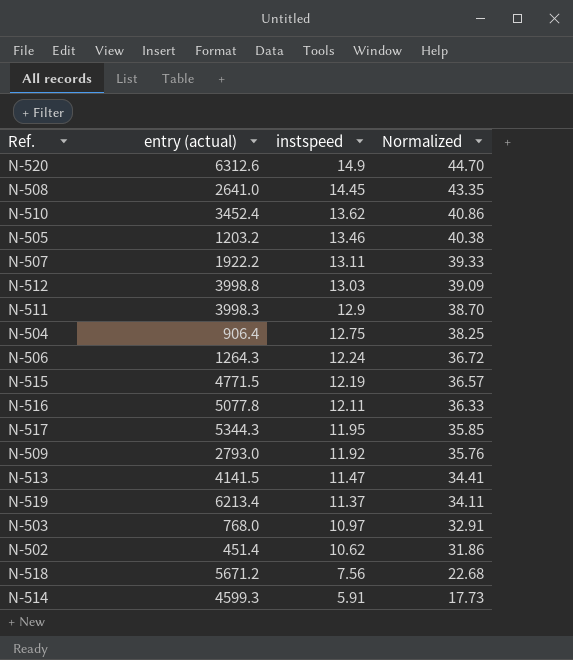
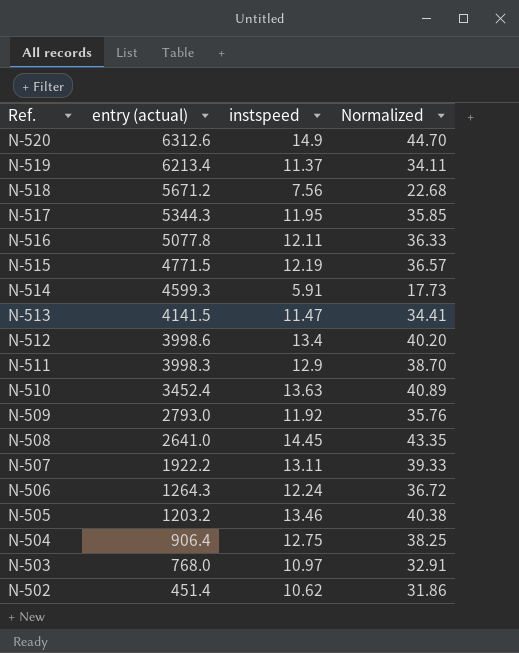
row order: instspeed descending -> Ref. descending
N-512 | entry (actual): 3998.8 -> 3998.6
N-512 | instspeed: 13.03 -> 13.4
N-512 | Normalized: 39.09 -> 40.20
N-510 | instspeed: 13.62 -> 13.63
N-510 | Normalized: 40.86 -> 40.89

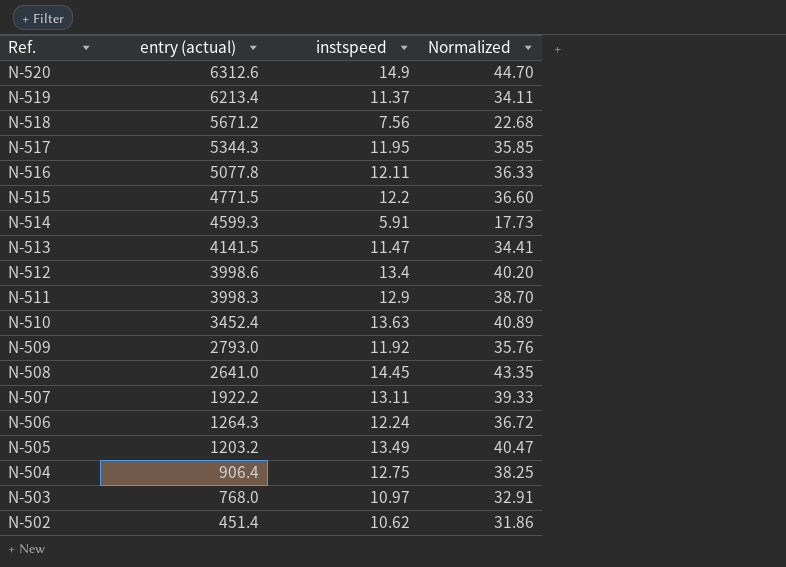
N-515 | instspeed: 12.19 -> 12.2
N-515 | Normalized: 36.57 -> 36.60
N-505 | instspeed: 13.46 -> 13.49
N-505 | Normalized: 40.38 -> 40.47

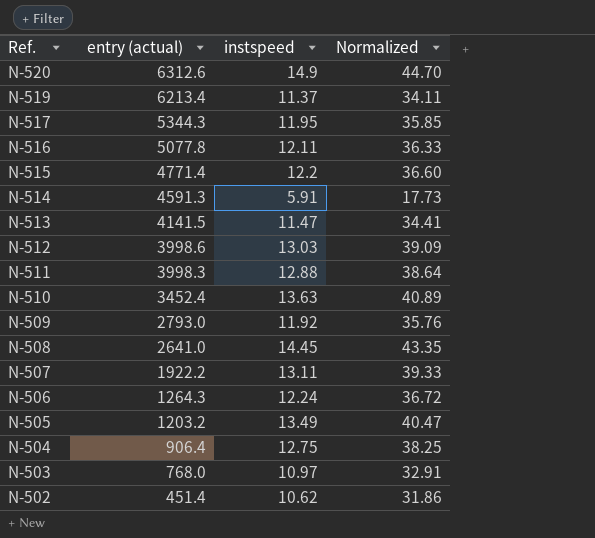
row N-518: 5671.2 | 7.56 | 22.68 -> none
N-515 | entry (actual): 4771.5 -> 4771.4
N-514 | entry (actual): 4599.3 -> 4591.3
N-512 | instspeed: 13.4 -> 13.03
N-512 | Normalized: 40.20 -> 39.09
N-511 | instspeed: 12.9 -> 12.88
N-511 | Normalized: 38.70 -> 38.64

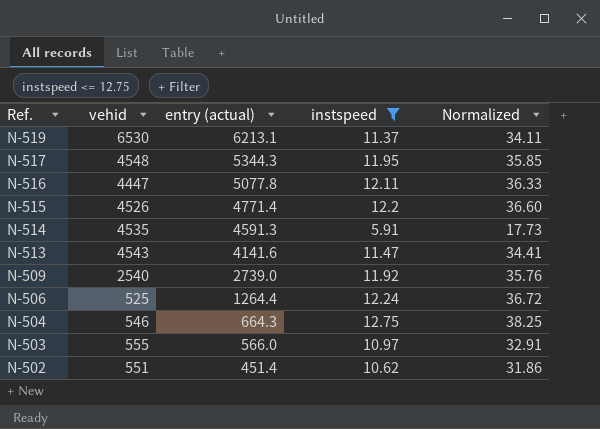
filter: none -> instspeed <= 12.75
column vehid | position: none -> 2
N-519 | entry (actual): 6213.4 -> 6213.1
N-513 | entry (actual): 4141.5 -> 4141.6
N-509 | entry (actual): 2793.0 -> 2739.0
N-506 | entry (actual): 1264.3 -> 1264.4
N-504 | entry (actual): 906.4 -> 664.3
N-503 | entry (actual): 768.0 -> 566.0

